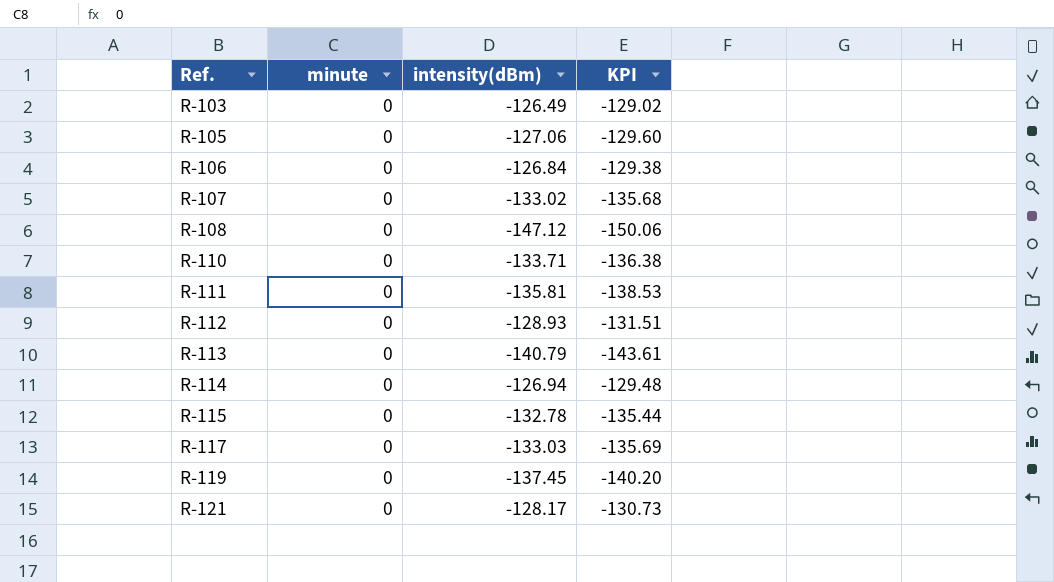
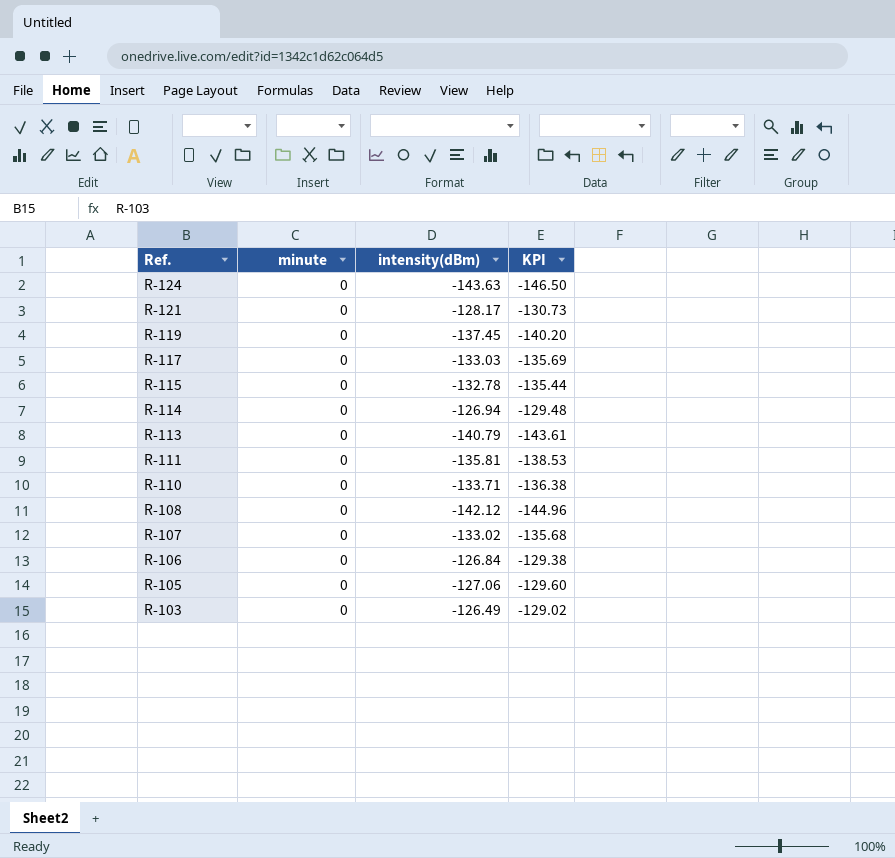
row order: Ref. ascending -> Ref. descending
row R-112: 0 | -128.93 | -131.51 -> none
row R-124: none -> 0 | -143.63 | -146.50
R-108 | intensity(dBm): -147.12 -> -142.12
R-108 | KPI: -150.06 -> -144.96

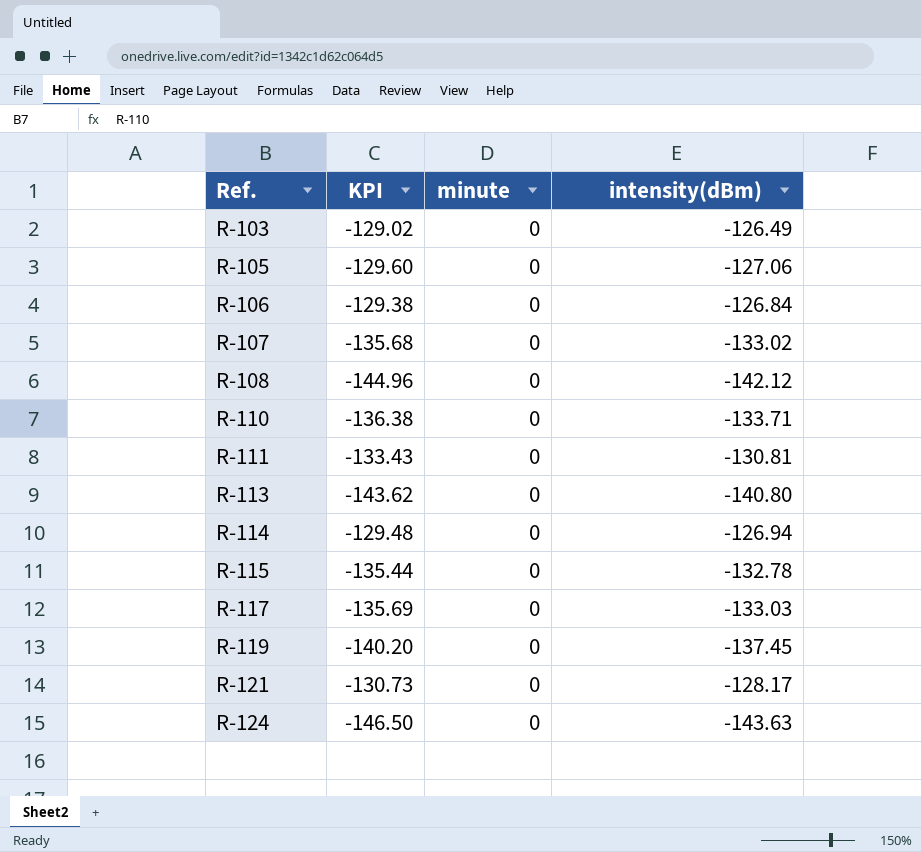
row order: Ref. descending -> Ref. ascending
column KPI | position: 4 -> 2
R-111 | KPI: -138.53 -> -133.43
R-111 | intensity(dBm): -135.81 -> -130.81
R-113 | KPI: -143.61 -> -143.62
R-113 | intensity(dBm): -140.79 -> -140.80

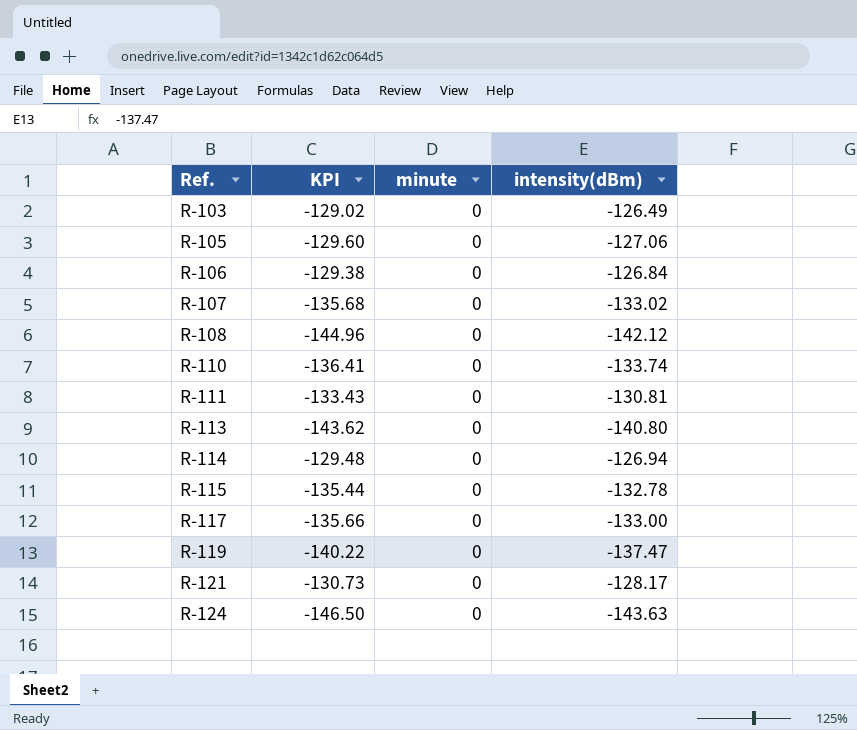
R-110 | KPI: -136.38 -> -136.41
R-110 | intensity(dBm): -133.71 -> -133.74
R-117 | KPI: -135.69 -> -135.66
R-117 | intensity(dBm): -133.03 -> -133.00
R-119 | KPI: -140.20 -> -140.22
R-119 | intensity(dBm): -137.45 -> -137.47

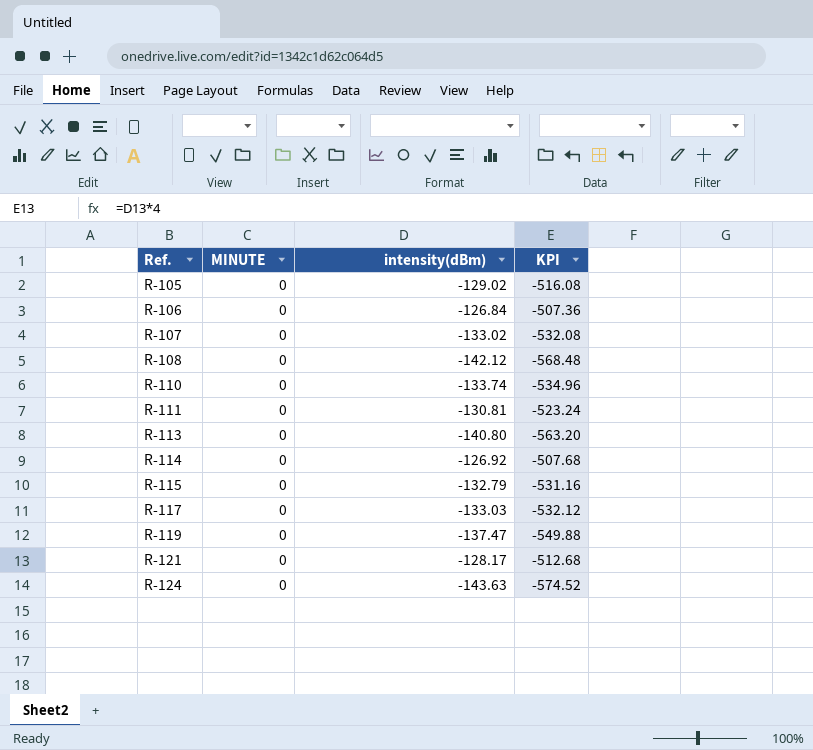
column name: minute -> MINUTE
column KPI | formula: [intensity(dBm)] * 1.02 -> [intensity(dBm)] * 4
column KPI | position: 2 -> 4
row R-103: -129.02 | 0 | -126.49 -> none
R-105 | intensity(dBm): -127.06 -> -129.02
R-114 | intensity(dBm): -126.94 -> -126.92
R-115 | intensity(dBm): -132.78 -> -132.79
R-117 | intensity(dBm): -133.00 -> -133.03

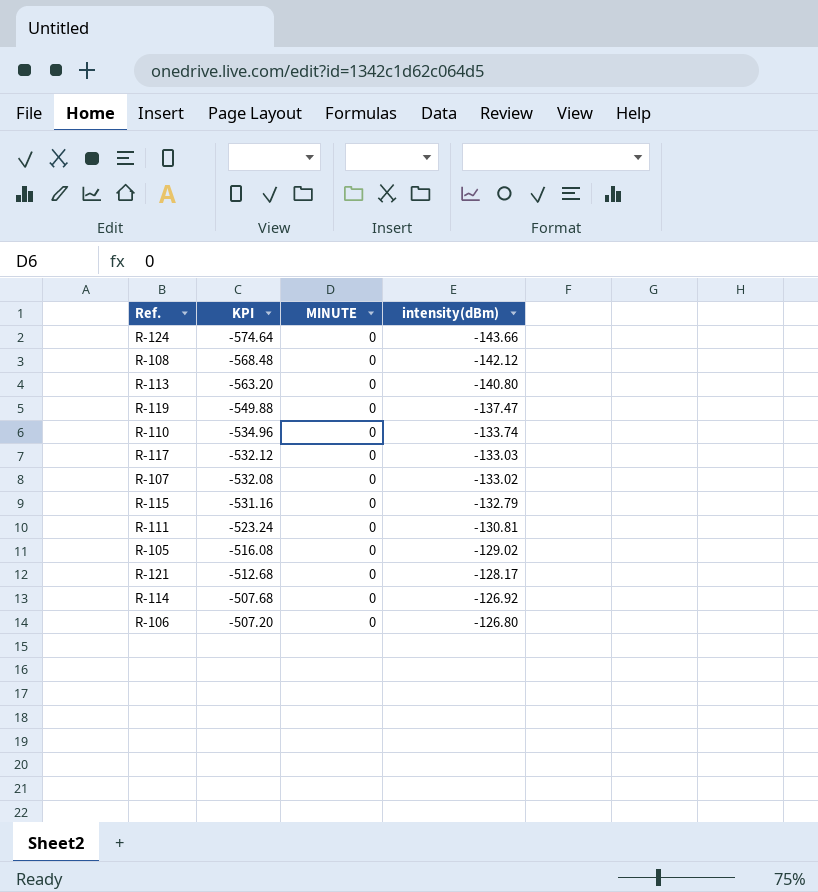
row order: Ref. ascending -> KPI ascending
column KPI | position: 4 -> 2
R-124 | KPI: -574.52 -> -574.64
R-124 | intensity(dBm): -143.63 -> -143.66
R-106 | KPI: -507.36 -> -507.20
R-106 | intensity(dBm): -126.84 -> -126.80

